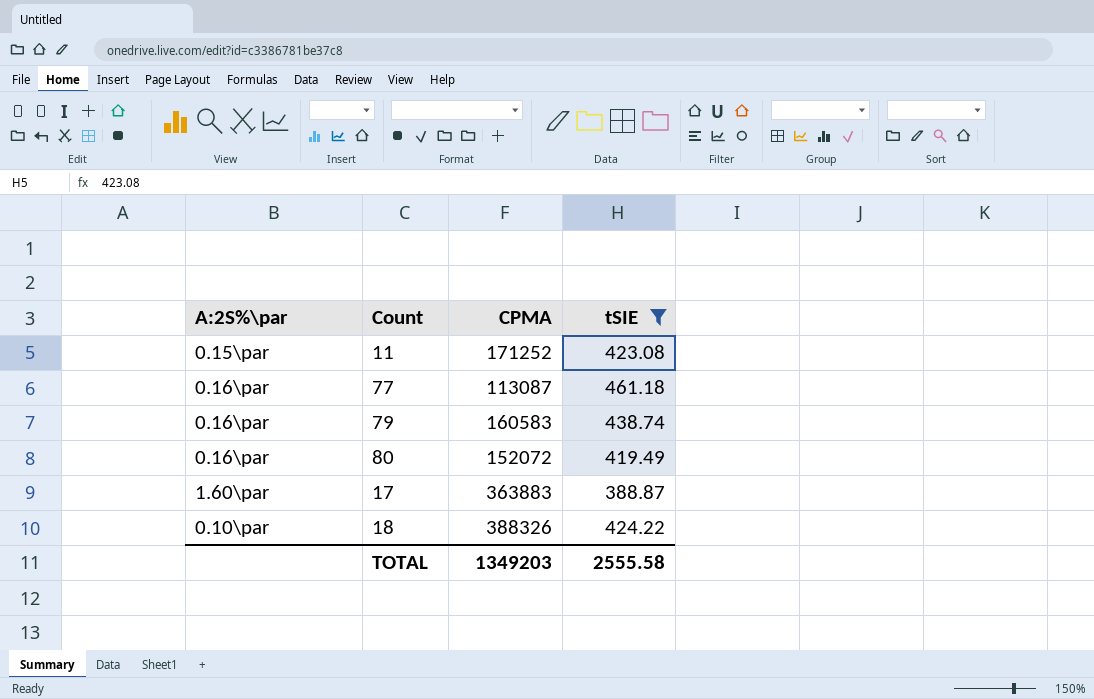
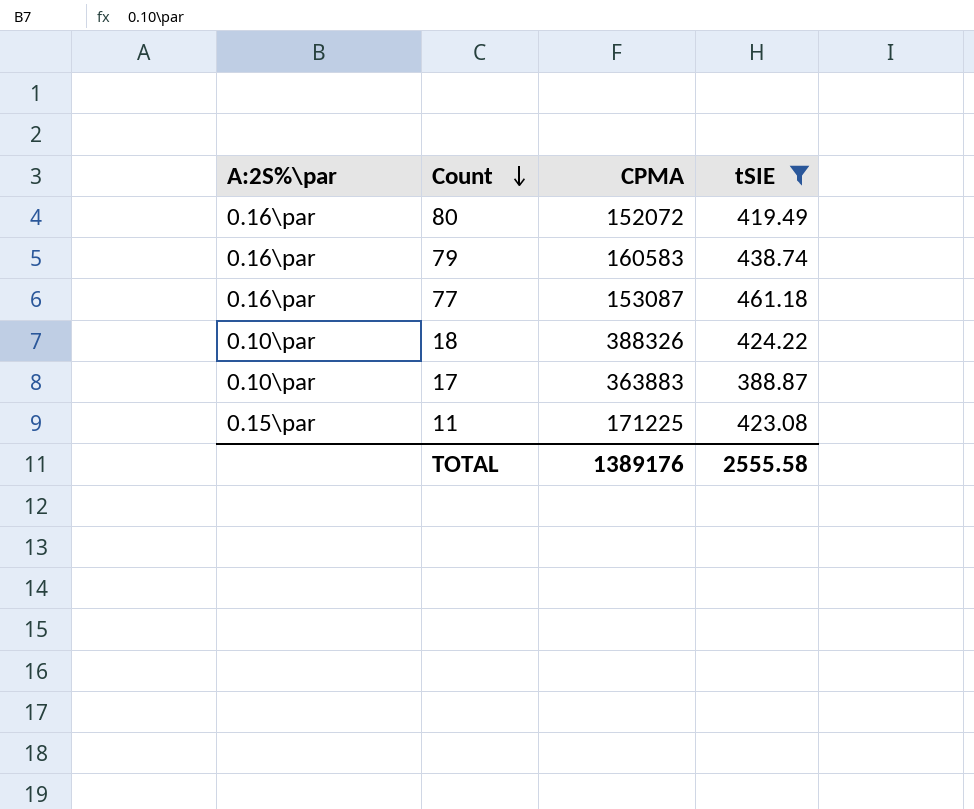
row order: none -> Count descending
77 | CPMA: 113087 -> 153087
17 | A:2S%\par: 1.60\par -> 0.10\par
11 | CPMA: 171252 -> 171225
TOTAL | CPMA: 1349203 -> 1389176

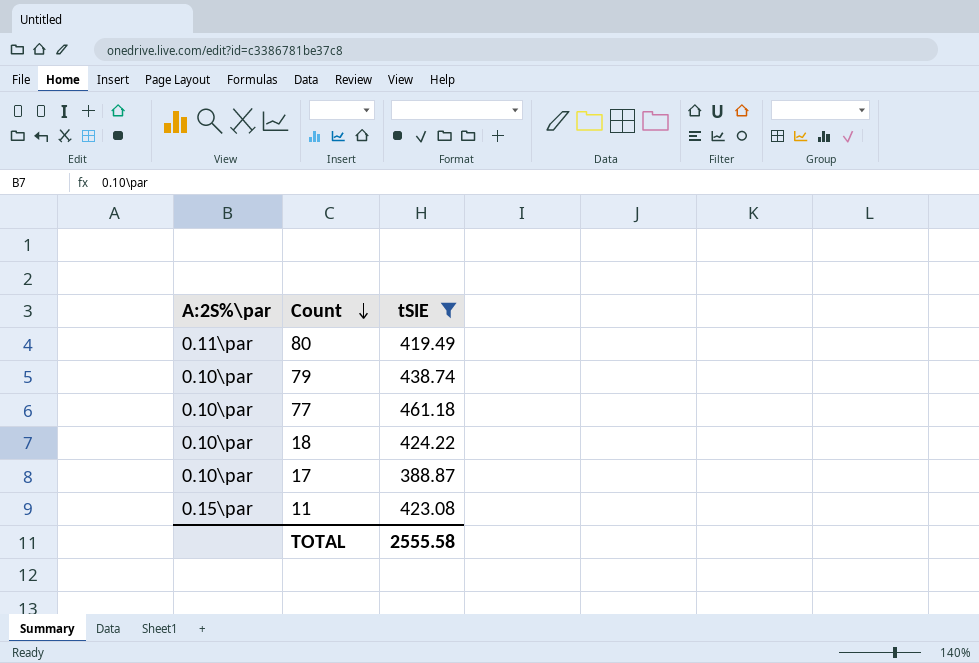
column CPMA | position: 3 -> none
80 | A:2S%\par: 0.16\par -> 0.11\par
79 | A:2S%\par: 0.16\par -> 0.10\par
77 | A:2S%\par: 0.16\par -> 0.10\par

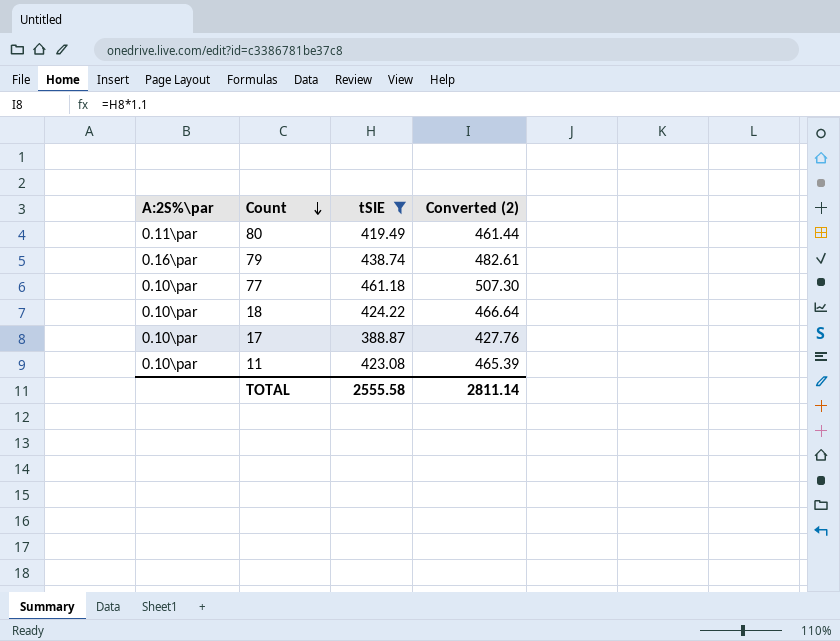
column Converted (2) | formula: none -> [tSIE] * 1.1
79 | A:2S%\par: 0.10\par -> 0.16\par
11 | A:2S%\par: 0.15\par -> 0.10\par

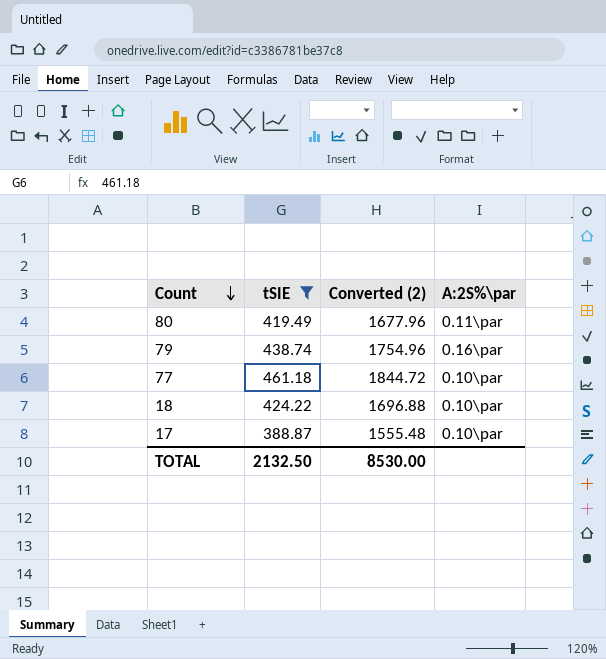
column Converted (2) | formula: [tSIE] * 1.1 -> [tSIE] * 4
column A:2S%\par | position: 1 -> 4
row 11: 0.10\par | 423.08 | 465.39 -> none
TOTAL | tSIE: 2555.58 -> 2132.50
TOTAL | Converted (2): 2811.14 -> 8530.00

